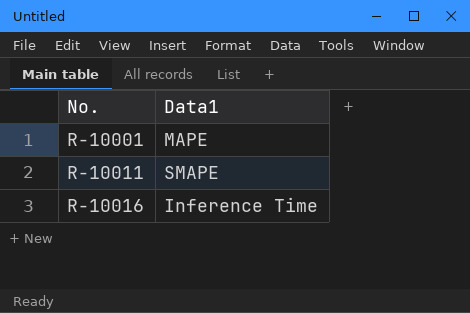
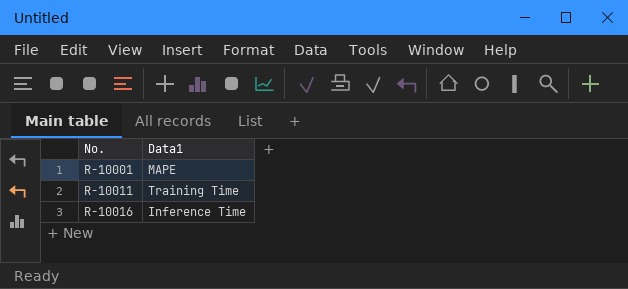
R-10011 | Data1: SMAPE -> Training Time

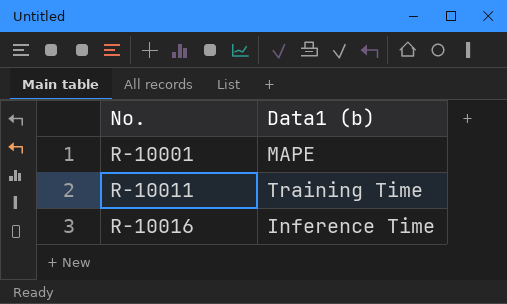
column name: Data1 -> Data1 (b)

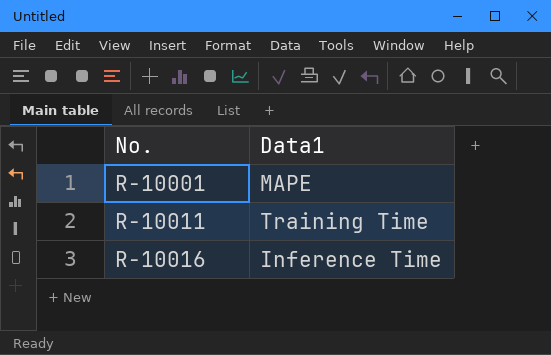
column name: Data1 (b) -> Data1

